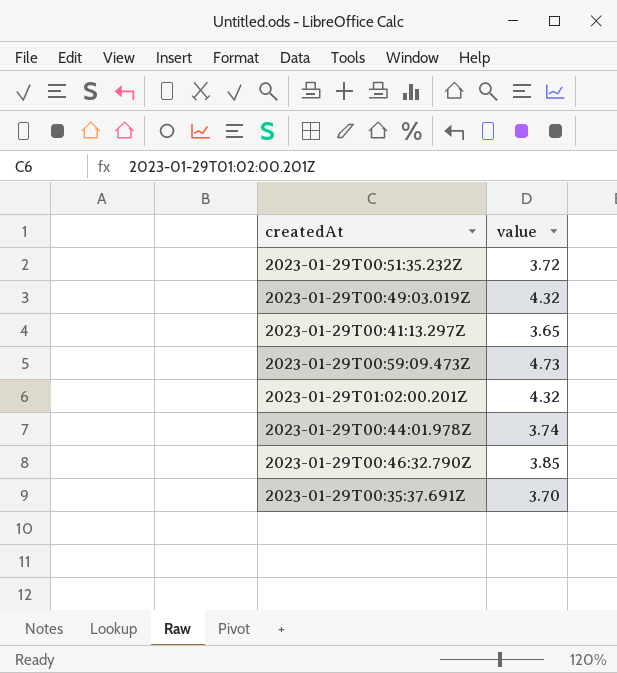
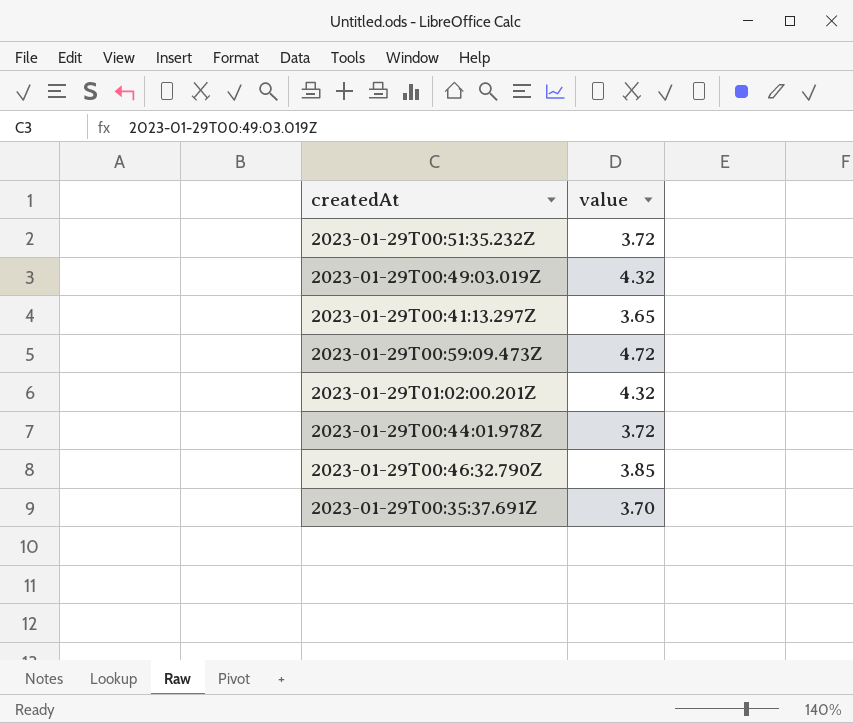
2023-01-29T00:59:09.473Z | value: 4.73 -> 4.72
2023-01-29T00:44:01.978Z | value: 3.74 -> 3.72

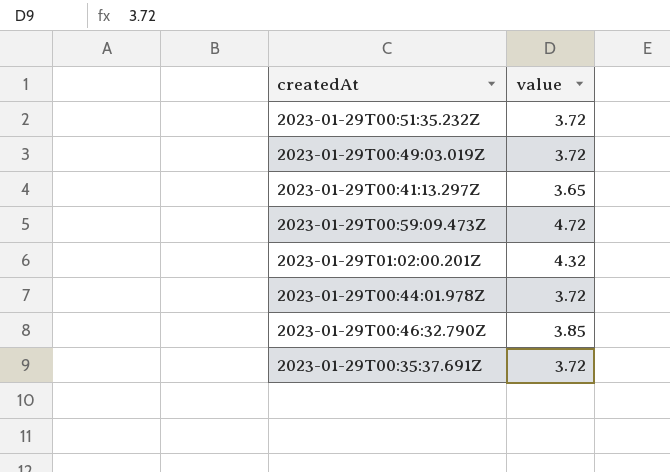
2023-01-29T00:49:03.019Z | value: 4.32 -> 3.72
2023-01-29T00:35:37.691Z | value: 3.70 -> 3.72

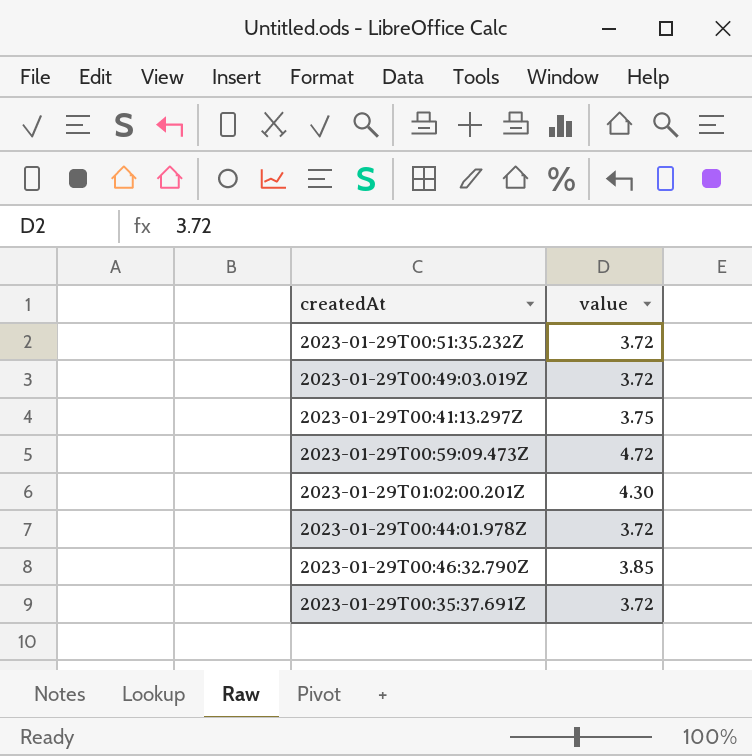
2023-01-29T00:41:13.297Z | value: 3.65 -> 3.75
2023-01-29T01:02:00.201Z | value: 4.32 -> 4.30

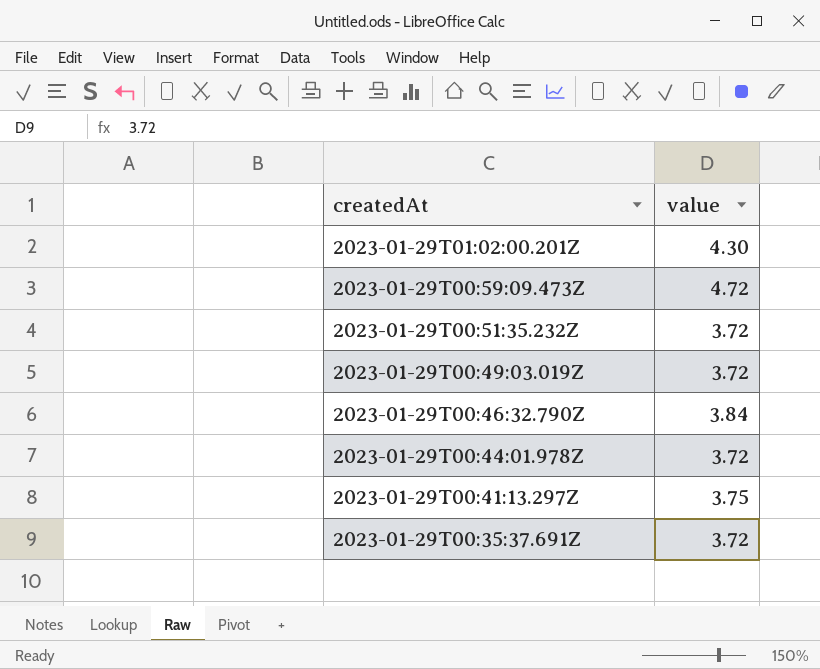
row order: none -> createdAt descending
2023-01-29T00:46:32.790Z | value: 3.85 -> 3.84

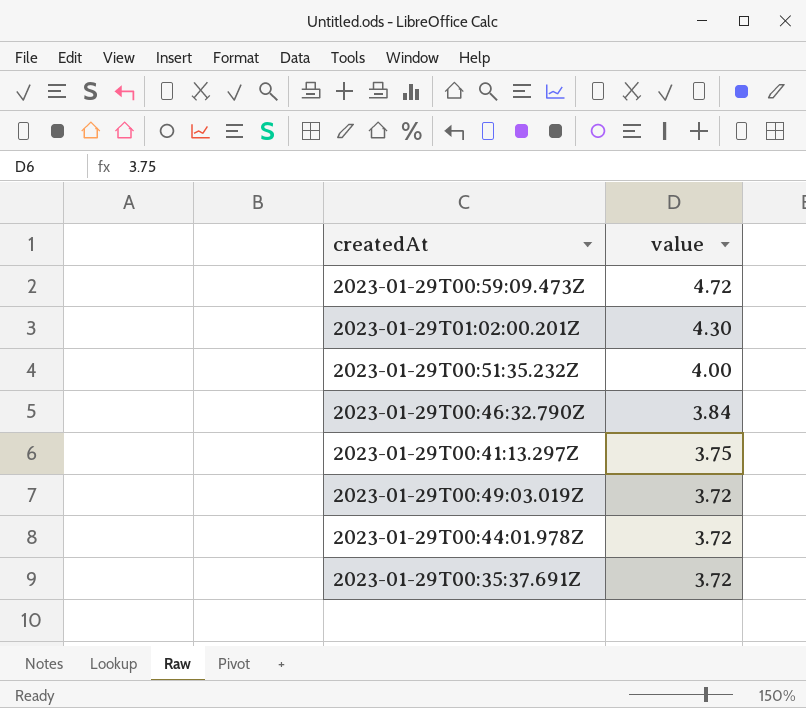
row order: createdAt descending -> value descending
2023-01-29T00:51:35.232Z | value: 3.72 -> 4.00

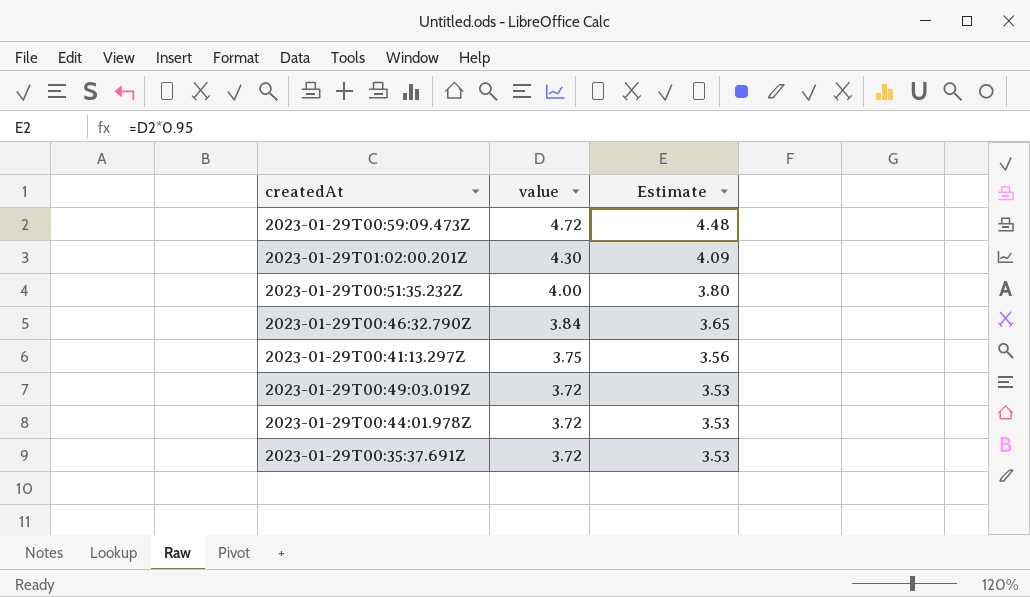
column Estimate | formula: none -> [value] * 0.95

